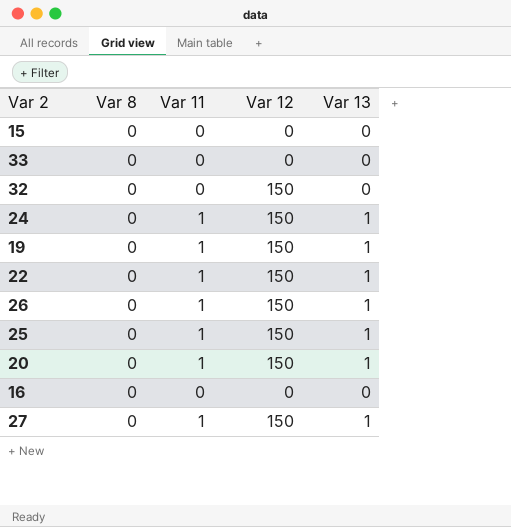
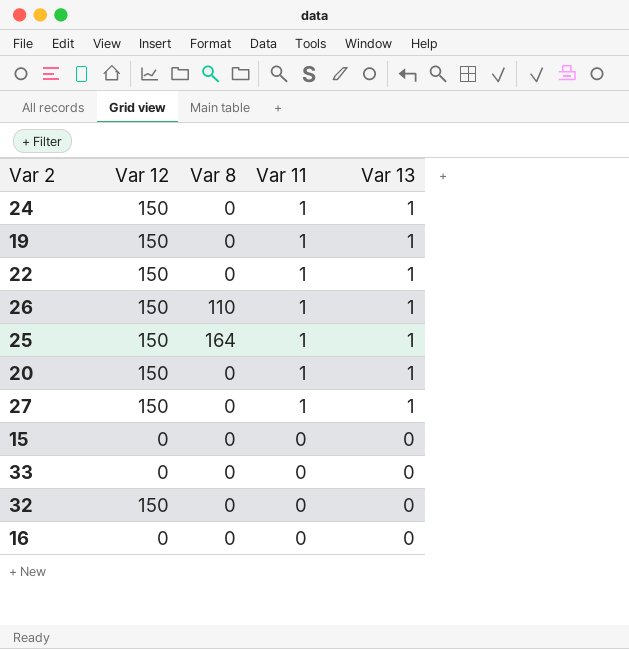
row order: none -> Var 11 descending
column Var 12 | position: 4 -> 2
26 | Var 8: 0 -> 110
25 | Var 8: 0 -> 164

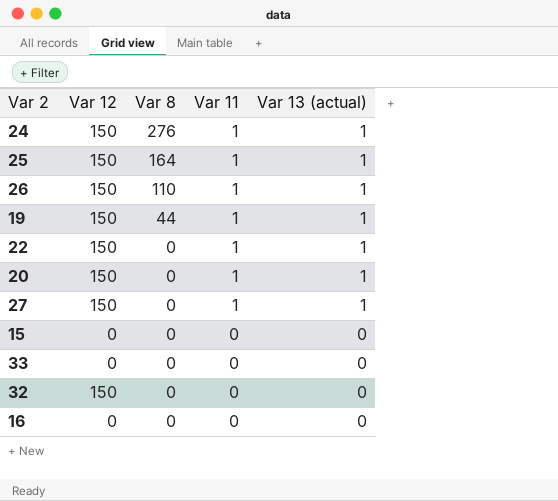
row order: Var 11 descending -> Var 8 descending
column name: Var 13 -> Var 13 (actual)
24 | Var 8: 0 -> 276
19 | Var 8: 0 -> 44

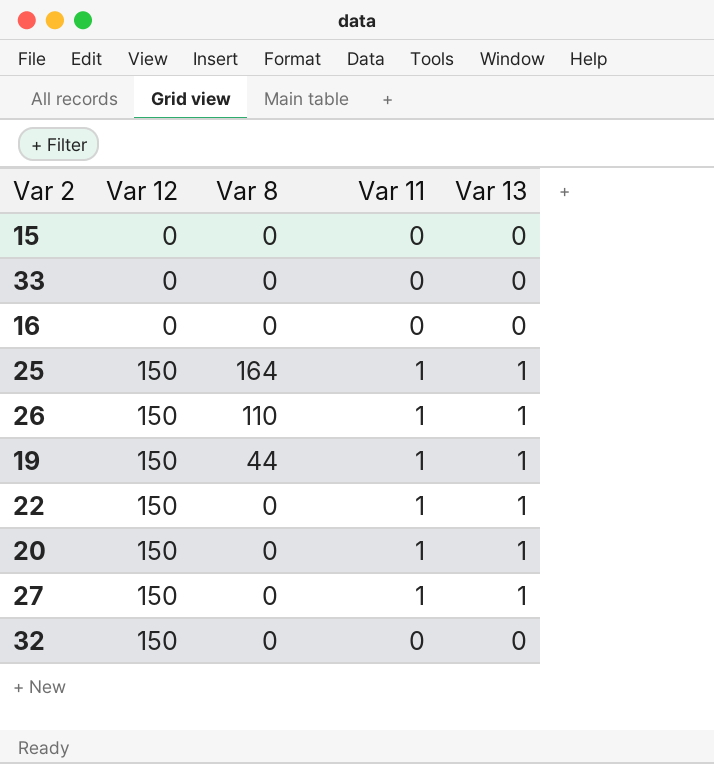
row order: Var 8 descending -> Var 12 ascending
column name: Var 13 (actual) -> Var 13
row 24: 150 | 276 | 1 | 1 -> none

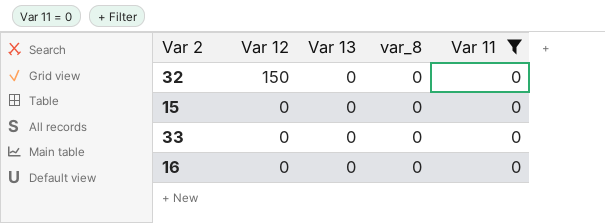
filter: none -> Var 11 = 0
row order: Var 12 ascending -> Var 12 descending
column Var 13 | position: 5 -> 3
column name: Var 8 -> var_8

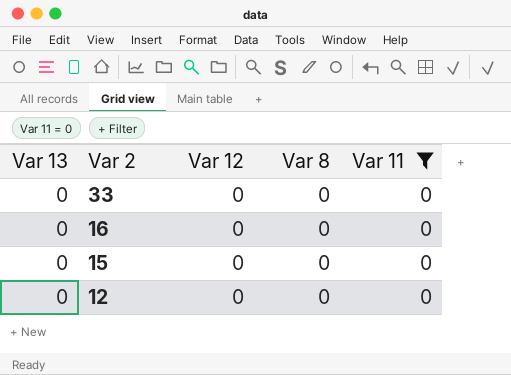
row order: Var 12 descending -> Var 2 descending
column Var 13 | position: 3 -> 1
column name: var_8 -> Var 8
row 32: 150 | 0 | 0 | 0 -> none
row 12: none -> 0 | 0 | 0 | 0

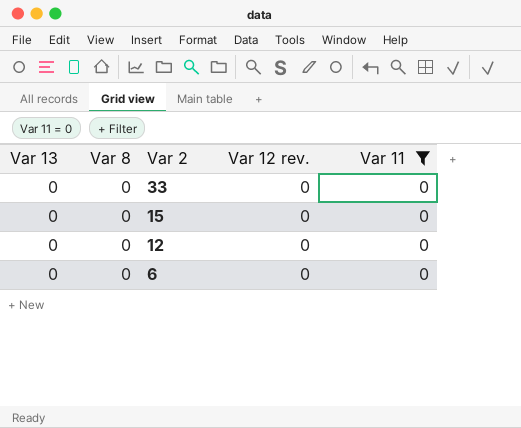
column Var 8 | position: 4 -> 2
column name: Var 12 -> Var 12 rev.
row 16: 0 | 0 | 0 | 0 -> none
row 6: none -> 0 | 0 | 0 | 0

